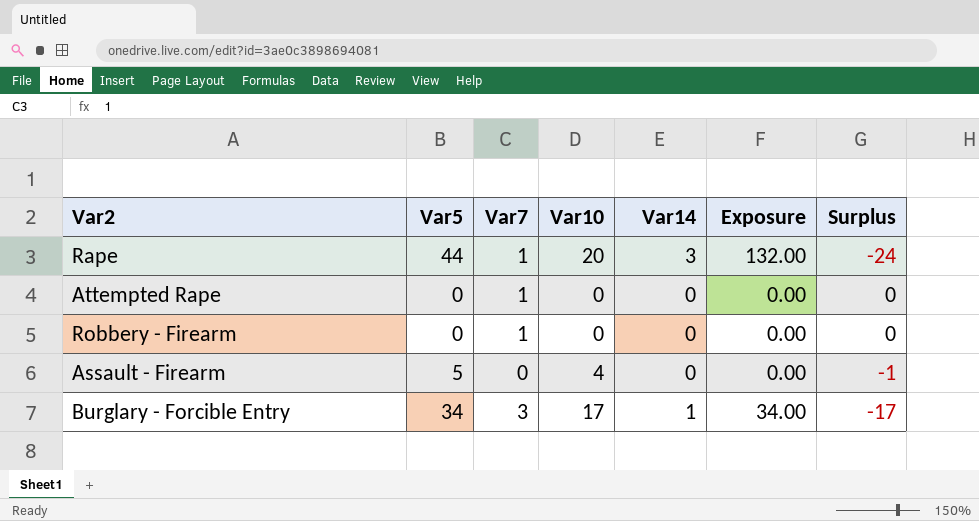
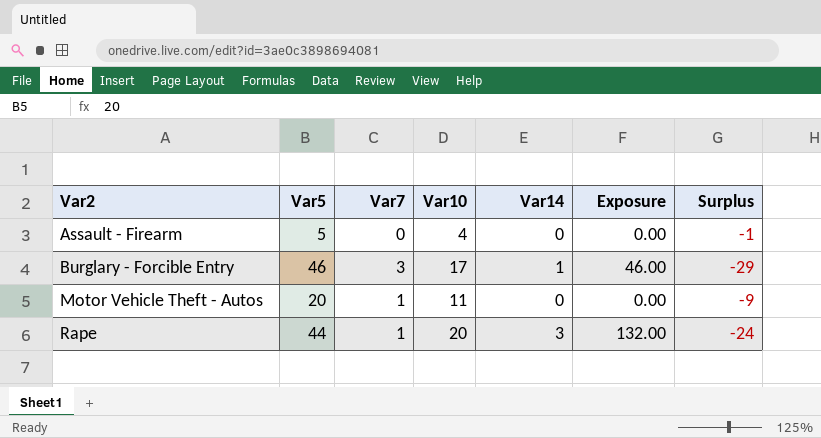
row order: none -> Var2 ascending
row Attempted Rape: 0 | 1 | 0 | 0 | 0.00 | 0 -> none
row Robbery - Firearm: 0 | 1 | 0 | 0 | 0.00 | 0 -> none
Burglary - Forcible Entry | Var5: 34 -> 46
Burglary - Forcible Entry | Exposure: 34.00 -> 46.00
Burglary - Forcible Entry | Surplus: -17 -> -29
row Motor Vehicle Theft - Autos: none -> 20 | 1 | 11 | 0 | 0.00 | -9

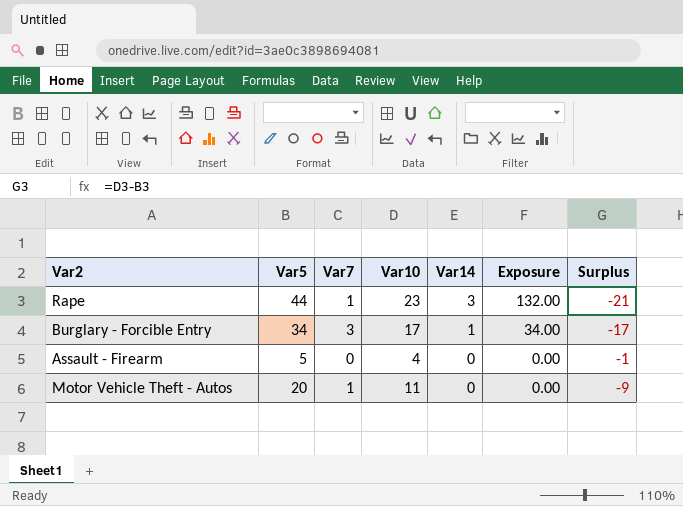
row order: Var2 ascending -> Var14 descending
Rape | Var10: 20 -> 23
Rape | Surplus: -24 -> -21
Burglary - Forcible Entry | Var5: 46 -> 34
Burglary - Forcible Entry | Exposure: 46.00 -> 34.00
Burglary - Forcible Entry | Surplus: -29 -> -17

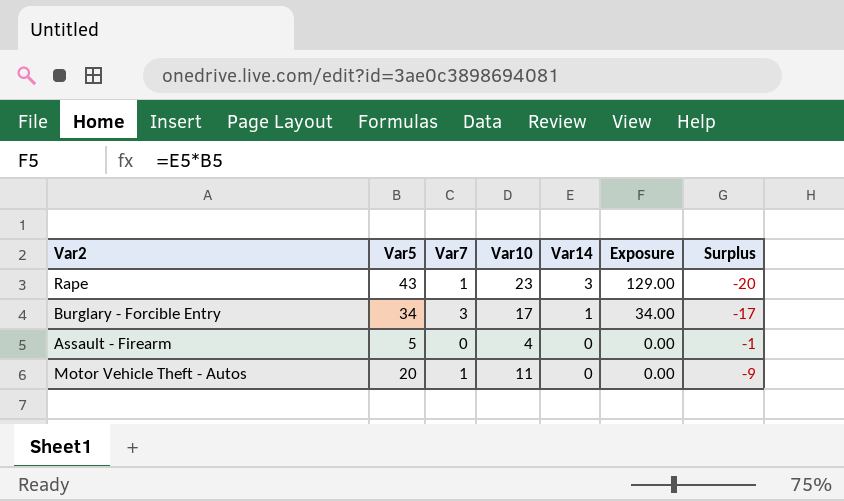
Rape | Var5: 44 -> 43
Rape | Exposure: 132.00 -> 129.00
Rape | Surplus: -21 -> -20

